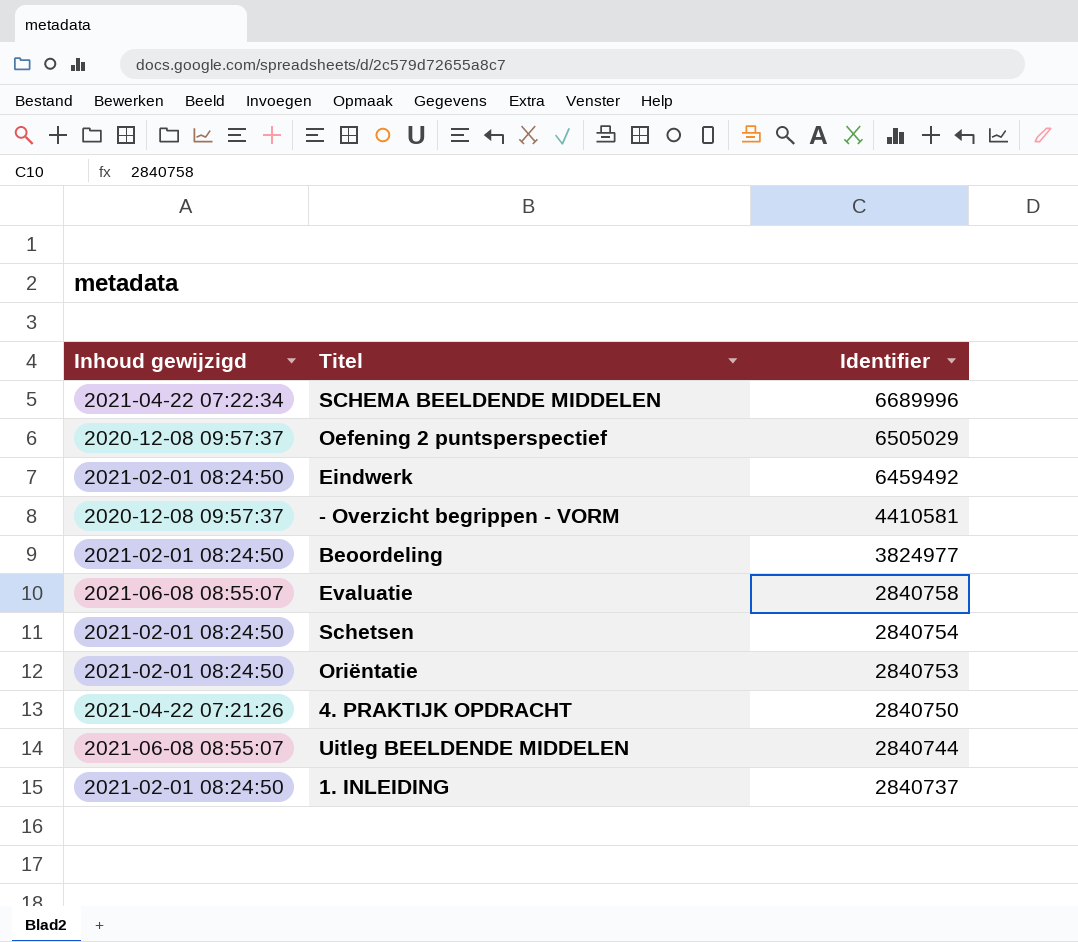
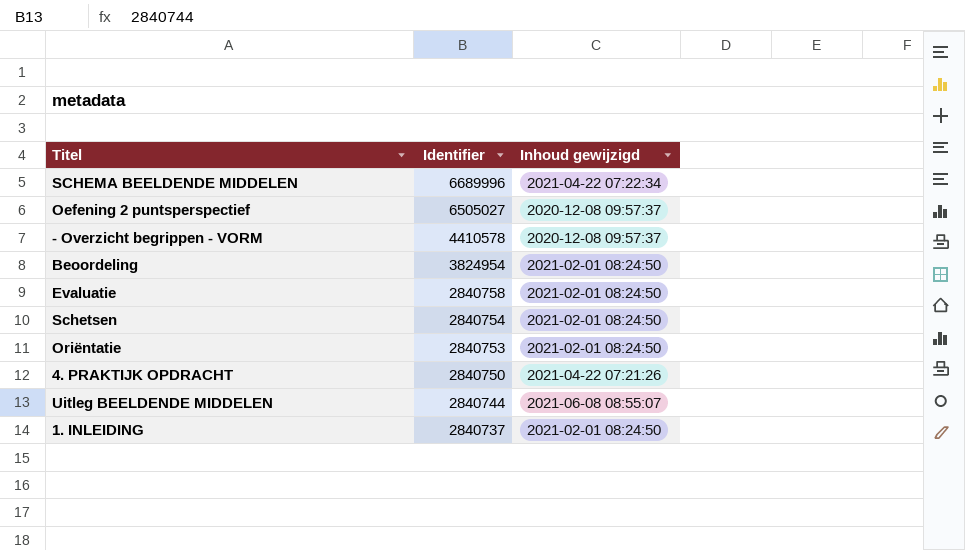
column Inhoud gewijzigd | position: 1 -> 3
row Eindwerk: 2021-02-01 08:24:50 | 6459492 -> none
Oefening 2 puntsperspectief | Identifier: 6505029 -> 6505027
- Overzicht begrippen - VORM | Identifier: 4410581 -> 4410578
Beoordeling | Identifier: 3824977 -> 3824954
Evaluatie | Inhoud gewijzigd: 2021-06-08 08:55:07 -> 2021-02-01 08:24:50

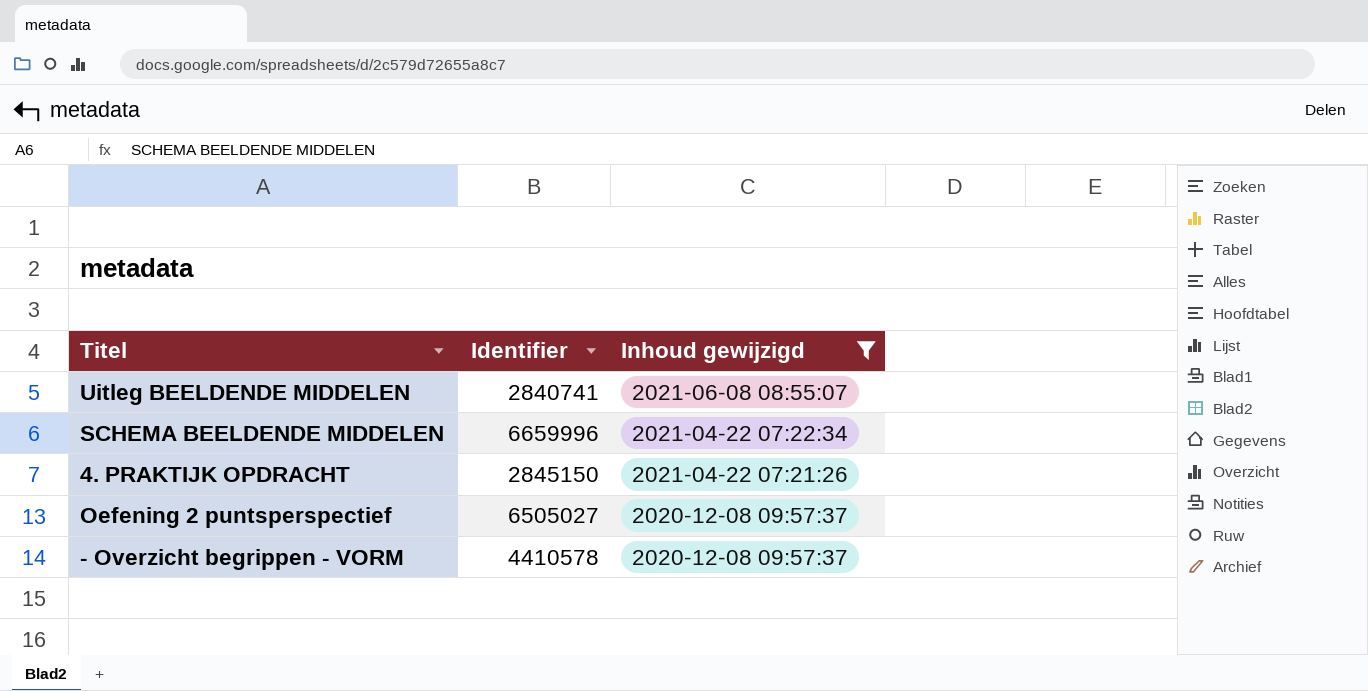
filter: none -> Inhoud gewijzigd != 2021-02-01 08:24:50
row order: Identifier descending -> Inhoud gewijzigd descending
Uitleg BEELDENDE MIDDELEN | Identifier: 2840744 -> 2840741
SCHEMA BEELDENDE MIDDELEN | Identifier: 6689996 -> 6659996
4. PRAKTIJK OPDRACHT | Identifier: 2840750 -> 2845150

